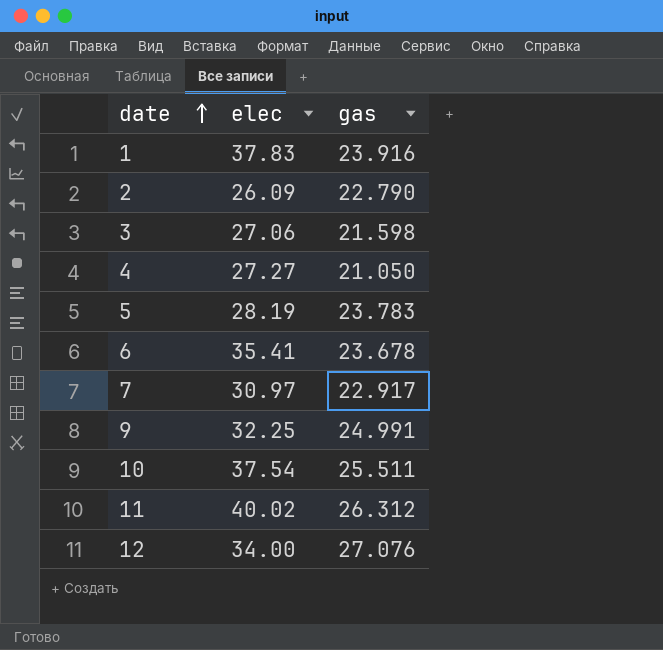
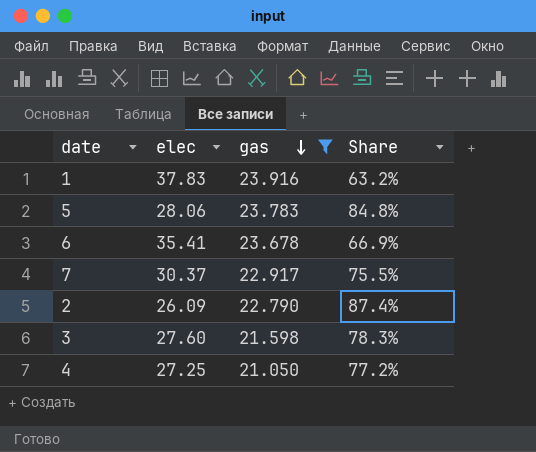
filter: none -> gas <= 23.916
row order: date ascending -> gas descending
column Share | formula: none -> [gas] / [elec]
5 | elec: 28.19 -> 28.06
7 | elec: 30.97 -> 30.37
3 | elec: 27.06 -> 27.60
4 | elec: 27.27 -> 27.25

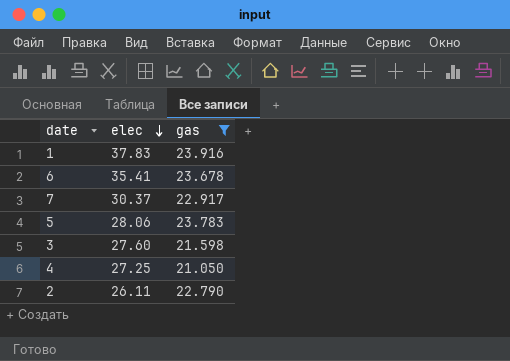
row order: gas descending -> elec descending
column Share | formula: [gas] / [elec] -> none
2 | elec: 26.09 -> 26.11

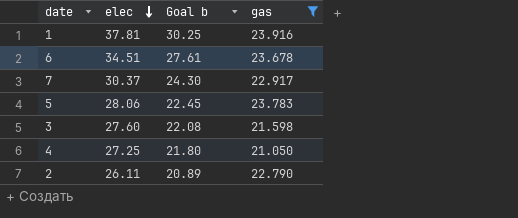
column Goal b | formula: none -> [elec] * 0.8
1 | elec: 37.83 -> 37.81
6 | elec: 35.41 -> 34.51

